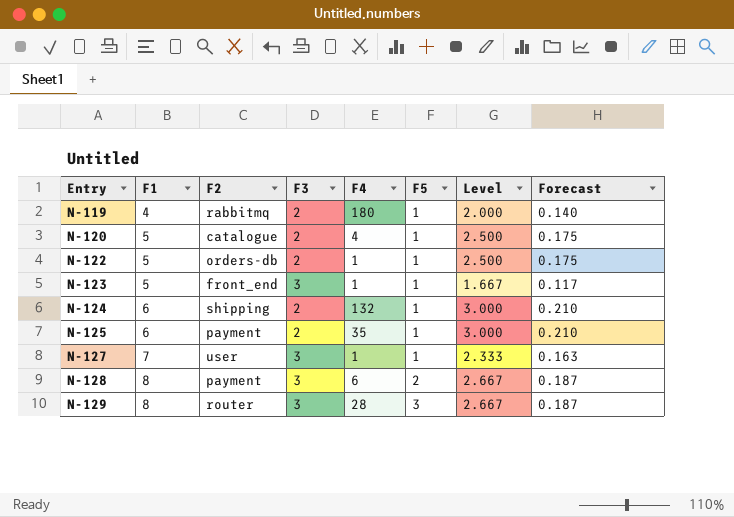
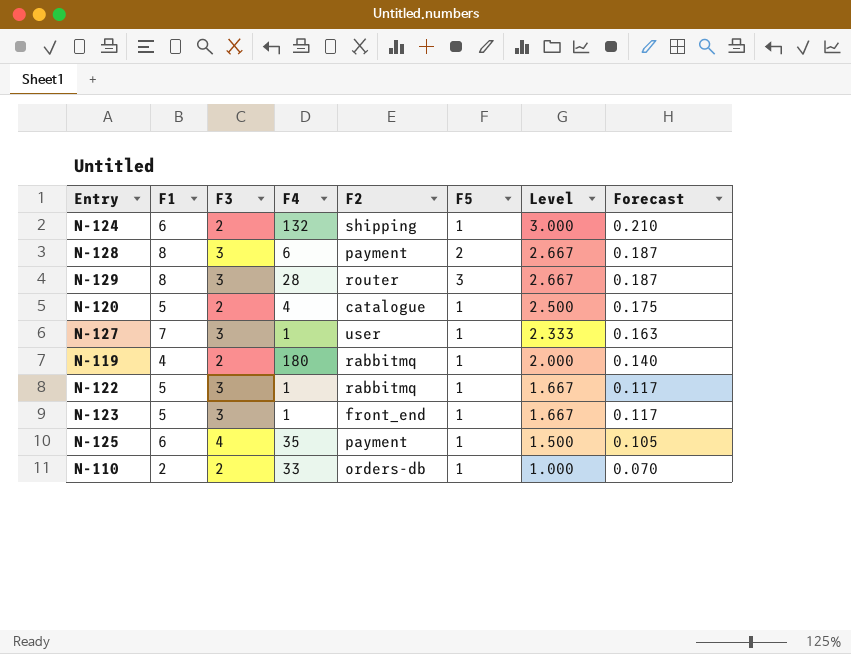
row order: Entry ascending -> Level descending
column F2 | position: 3 -> 5
N-122 | F3: 2 -> 3
N-122 | F2: orders-db -> rabbitmq
N-122 | Level: 2.500 -> 1.667
N-122 | Forecast: 0.175 -> 0.117
N-125 | F3: 2 -> 4
N-125 | Level: 3.000 -> 1.500
N-125 | Forecast: 0.210 -> 0.105
row N-110: none -> 2 | 2 | 33 | orders-db | 1 | 1.000 | 0.070

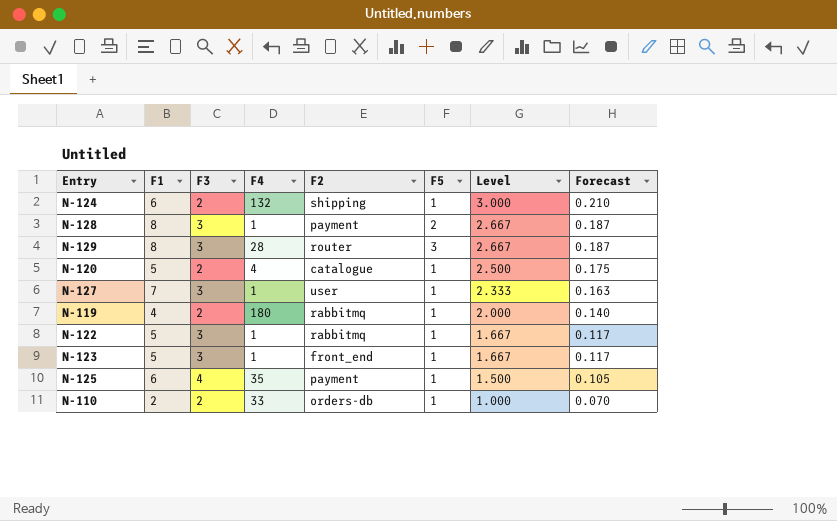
N-128 | F4: 6 -> 1

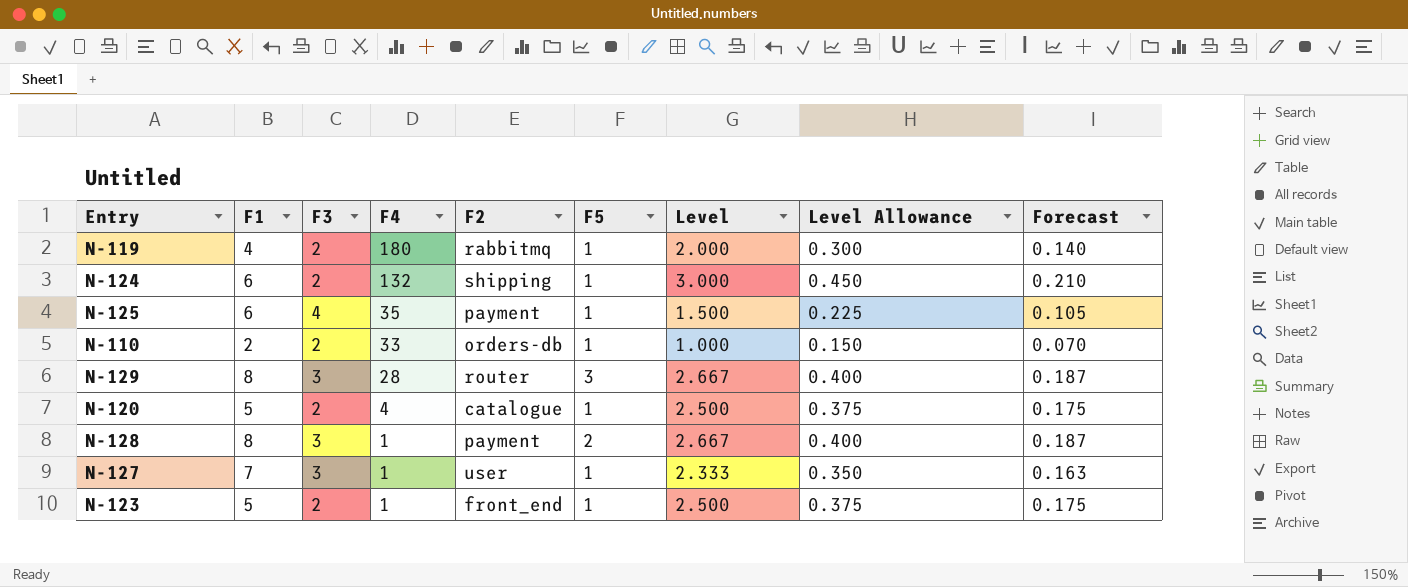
row order: Level descending -> F4 descending
column Level Allowance | formula: none -> [Level] * 0.15
row N-122: 5 | 3 | 1 | rabbitmq | 1 | 1.667 | 0.117 -> none
N-123 | F3: 3 -> 2
N-123 | Level: 1.667 -> 2.500
N-123 | Forecast: 0.117 -> 0.175

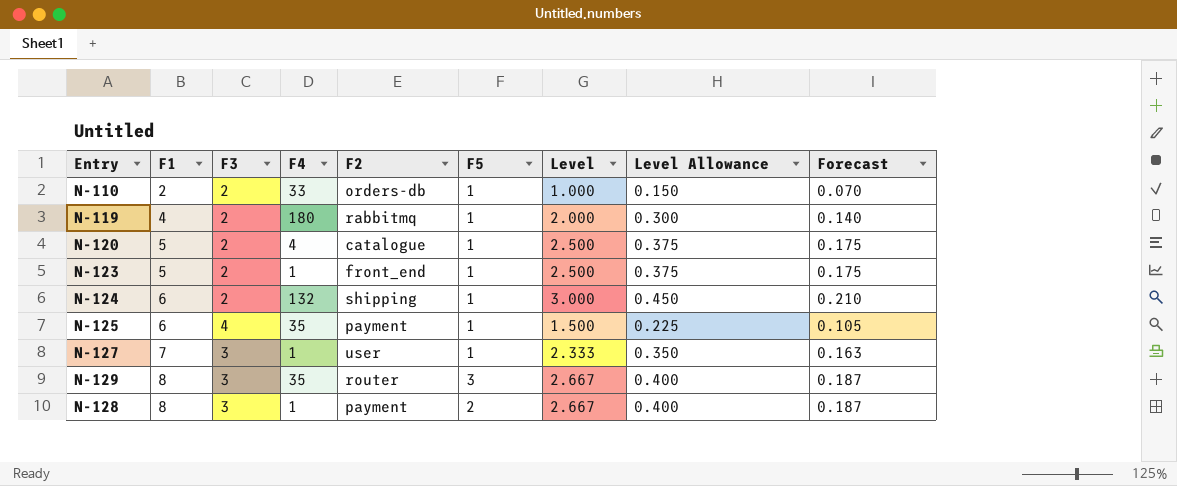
row order: F4 descending -> F1 ascending
N-129 | F4: 28 -> 35

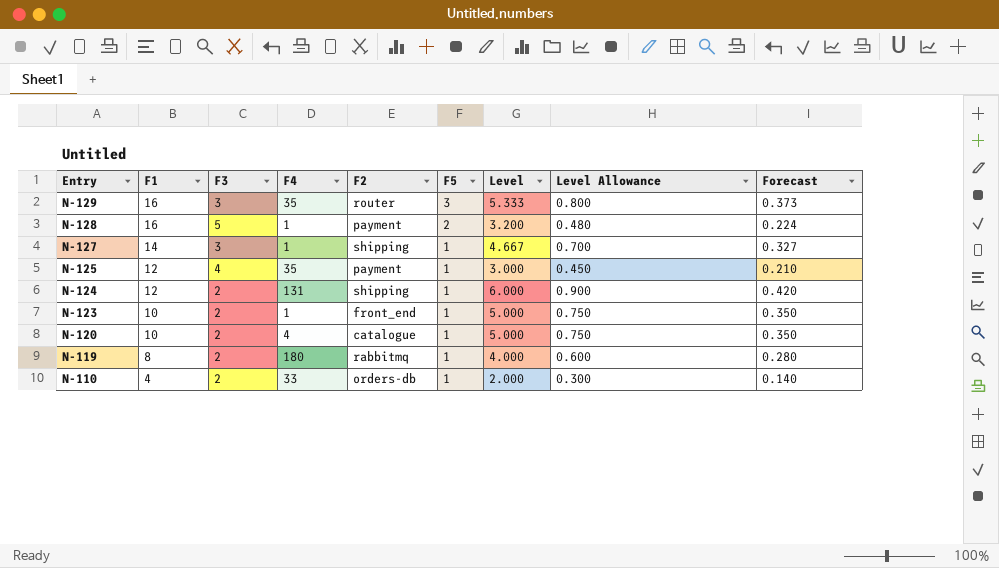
row order: F1 ascending -> Entry descending
N-129 | F1: 8 -> 16
N-129 | Level: 2.667 -> 5.333
N-129 | Level Allowance: 0.400 -> 0.800
N-129 | Forecast: 0.187 -> 0.373
N-128 | F1: 8 -> 16
N-128 | F3: 3 -> 5
N-128 | Level: 2.667 -> 3.200
N-128 | Level Allowance: 0.400 -> 0.480
N-128 | Forecast: 0.187 -> 0.224
N-127 | F1: 7 -> 14
N-127 | F2: user -> shipping
N-127 | Level: 2.333 -> 4.667
N-127 | Level Allowance: 0.350 -> 0.700
N-127 | Forecast: 0.163 -> 0.327
N-125 | F1: 6 -> 12
N-125 | Level: 1.500 -> 3.000
N-125 | Level Allowance: 0.225 -> 0.450
N-125 | Forecast: 0.105 -> 0.210
N-124 | F1: 6 -> 12
N-124 | F4: 132 -> 131
N-124 | Level: 3.000 -> 6.000
N-124 | Level Allowance: 0.450 -> 0.900
N-124 | Forecast: 0.210 -> 0.420
N-123 | F1: 5 -> 10
N-123 | Level: 2.500 -> 5.000
N-123 | Level Allowance: 0.375 -> 0.750
N-123 | Forecast: 0.175 -> 0.350
N-120 | F1: 5 -> 10
N-120 | Level: 2.500 -> 5.000
N-120 | Level Allowance: 0.375 -> 0.750
N-120 | Forecast: 0.175 -> 0.350
N-119 | F1: 4 -> 8
N-119 | Level: 2.000 -> 4.000
N-119 | Level Allowance: 0.300 -> 0.600
N-119 | Forecast: 0.140 -> 0.280
N-110 | F1: 2 -> 4
N-110 | Level: 1.000 -> 2.000
N-110 | Level Allowance: 0.150 -> 0.300
N-110 | Forecast: 0.070 -> 0.140

